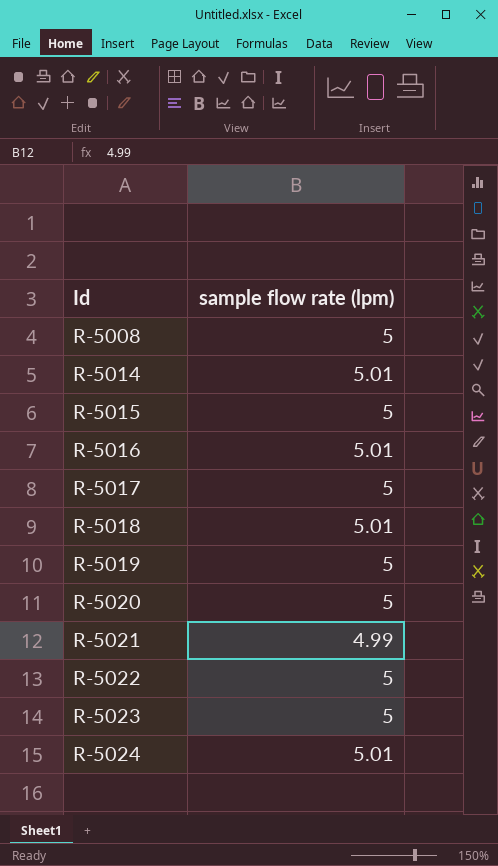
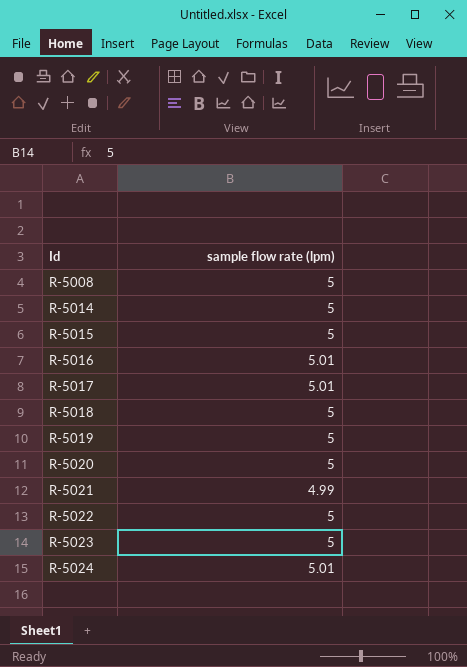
R-5014 | sample flow rate (lpm): 5.01 -> 5
R-5017 | sample flow rate (lpm): 5 -> 5.01
R-5018 | sample flow rate (lpm): 5.01 -> 5

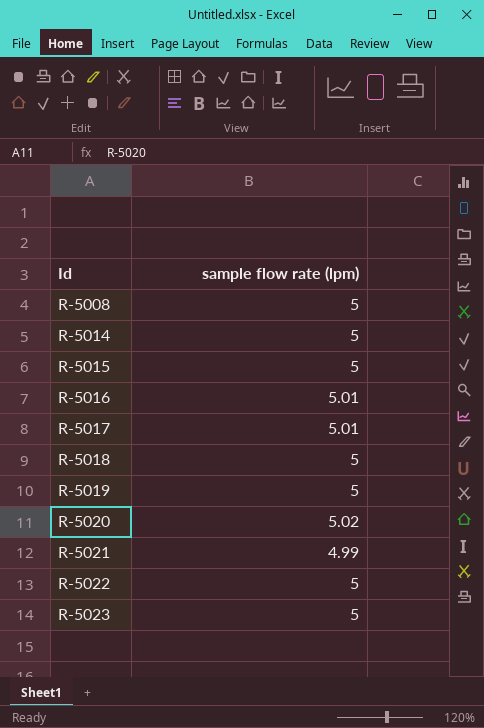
row R-5024: 5.01 -> none
R-5020 | sample flow rate (lpm): 5 -> 5.02

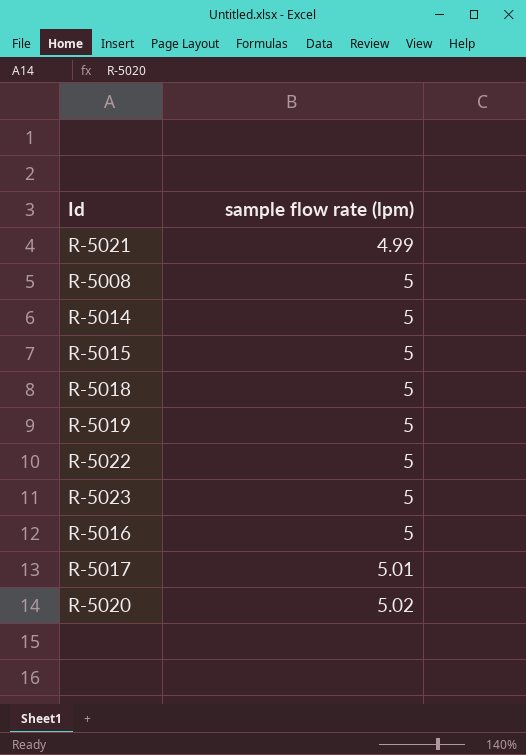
row order: Id ascending -> sample flow rate (lpm) ascending
R-5016 | sample flow rate (lpm): 5.01 -> 5

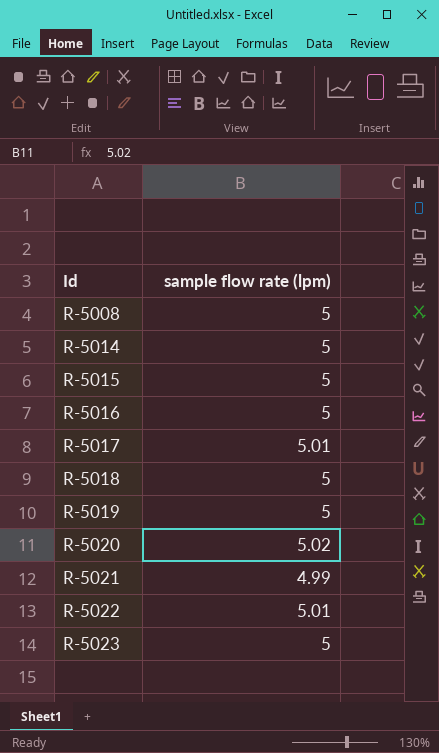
row order: sample flow rate (lpm) ascending -> Id ascending
R-5022 | sample flow rate (lpm): 5 -> 5.01

